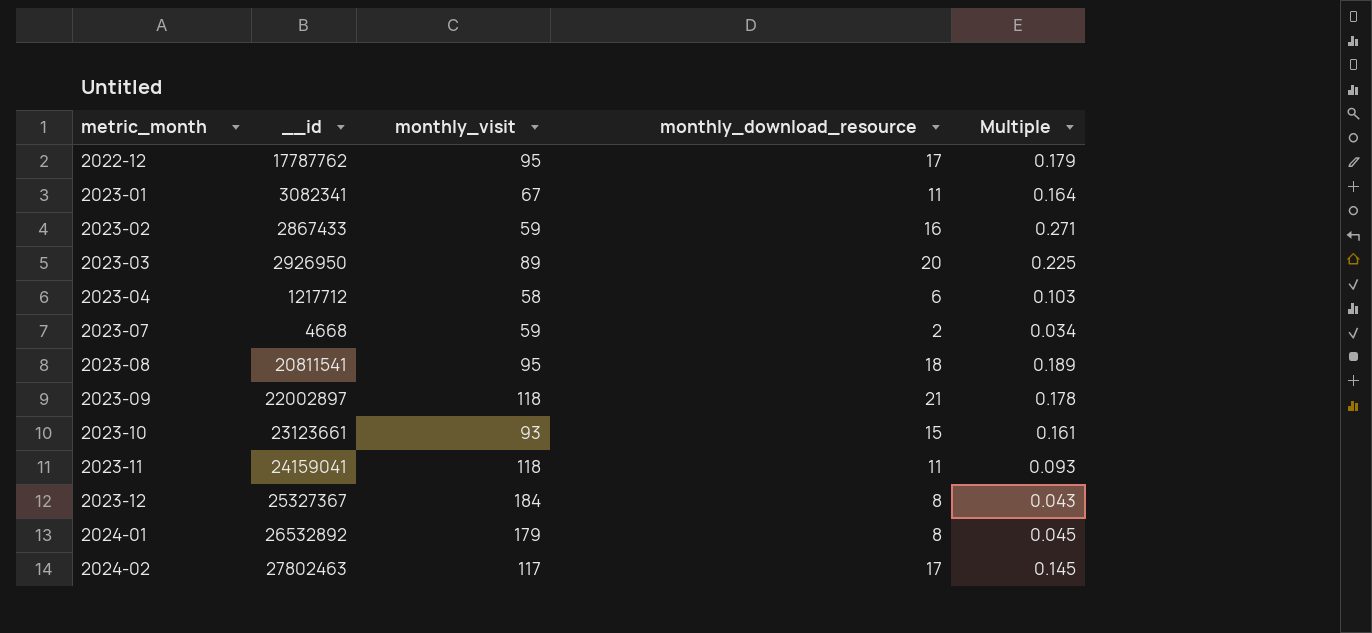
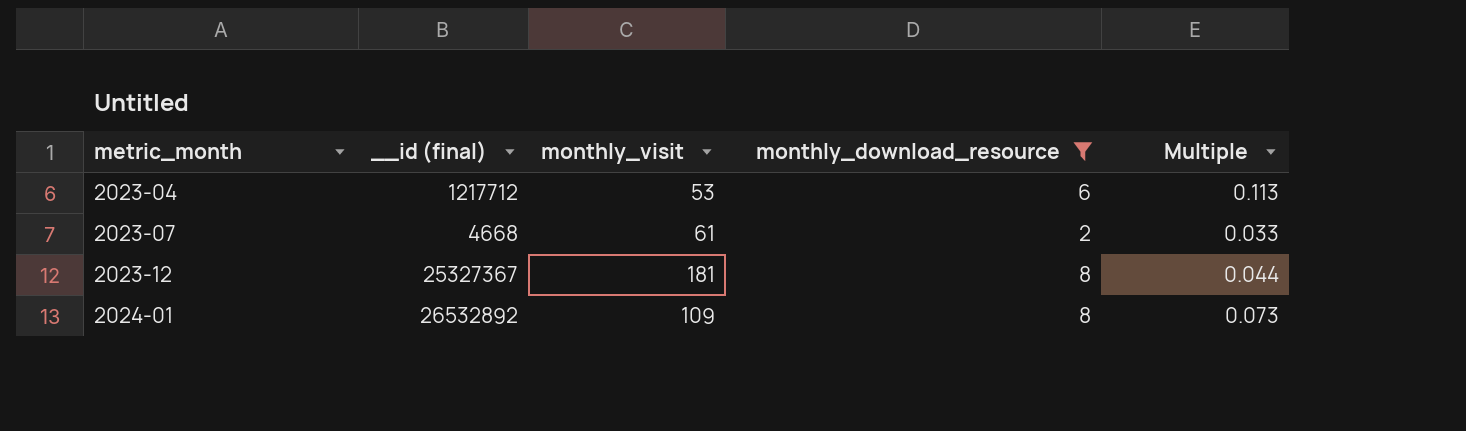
filter: none -> monthly_download_resource <= 8
column name: __id -> __id (final)
2023-04 | monthly_visit: 58 -> 53
2023-04 | Multiple: 0.103 -> 0.113
2023-07 | monthly_visit: 59 -> 61
2023-07 | Multiple: 0.034 -> 0.033
2023-12 | monthly_visit: 184 -> 181
2023-12 | Multiple: 0.043 -> 0.044
2024-01 | monthly_visit: 179 -> 109
2024-01 | Multiple: 0.045 -> 0.073

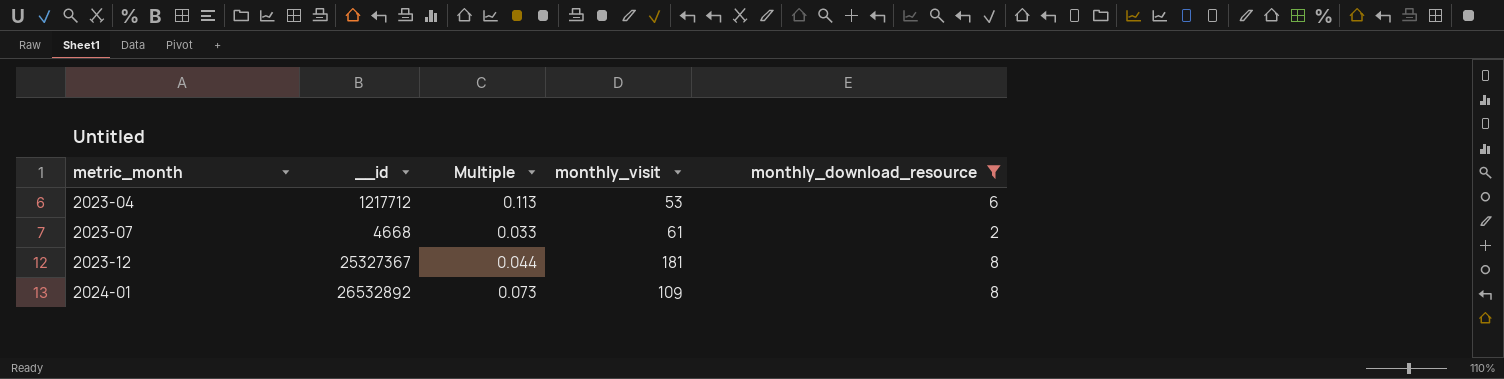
column name: __id (final) -> __id
column Multiple | position: 5 -> 3

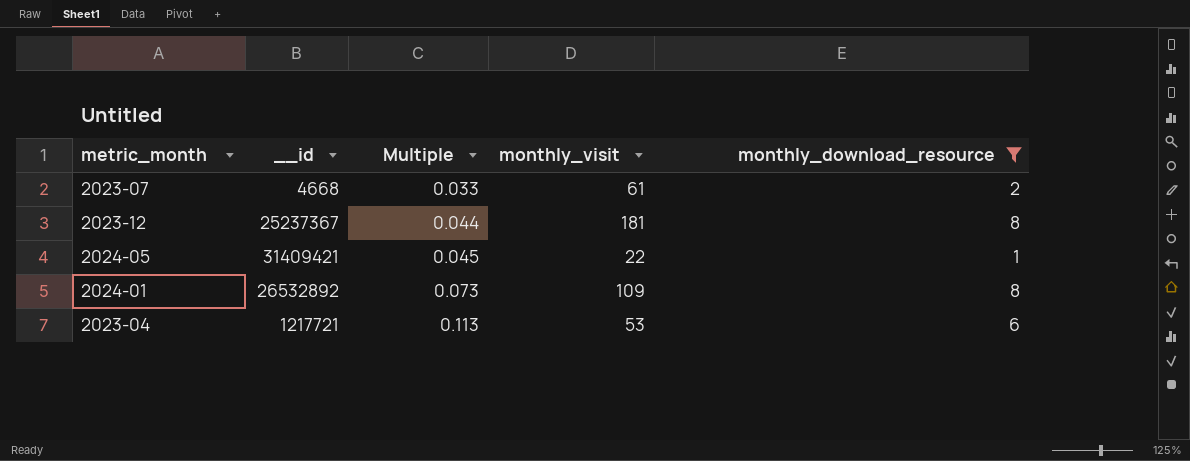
row order: metric_month ascending -> Multiple ascending
2023-12 | __id: 25327367 -> 25237367
row 2024-05: none -> 31409421 | 0.045 | 22 | 1
2023-04 | __id: 1217712 -> 1217721

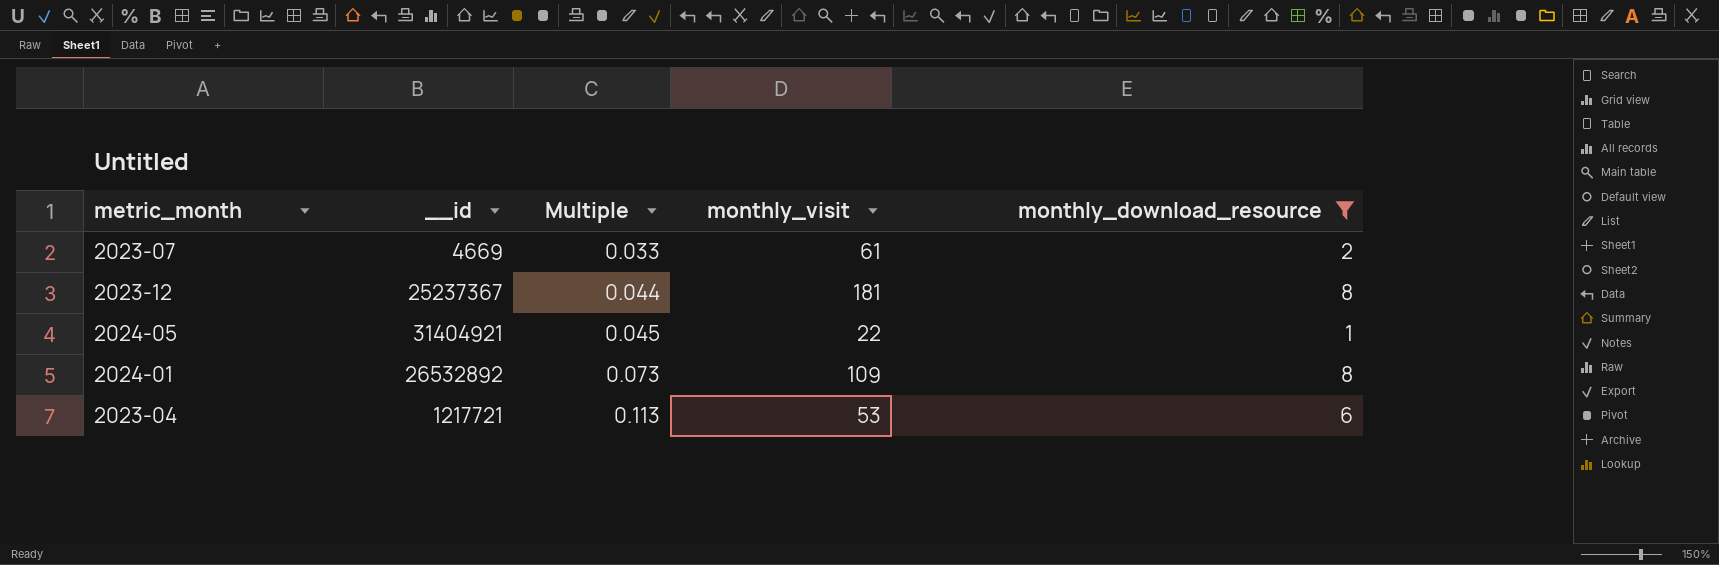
2023-07 | __id: 4668 -> 4669
2024-05 | __id: 31409421 -> 31404921

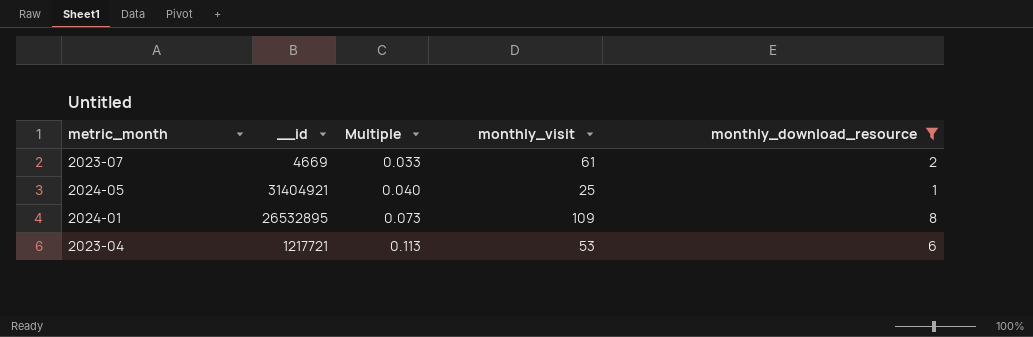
row 2023-12: 25237367 | 0.044 | 181 | 8 -> none
2024-05 | Multiple: 0.045 -> 0.040
2024-05 | monthly_visit: 22 -> 25
2024-01 | __id: 26532892 -> 26532895

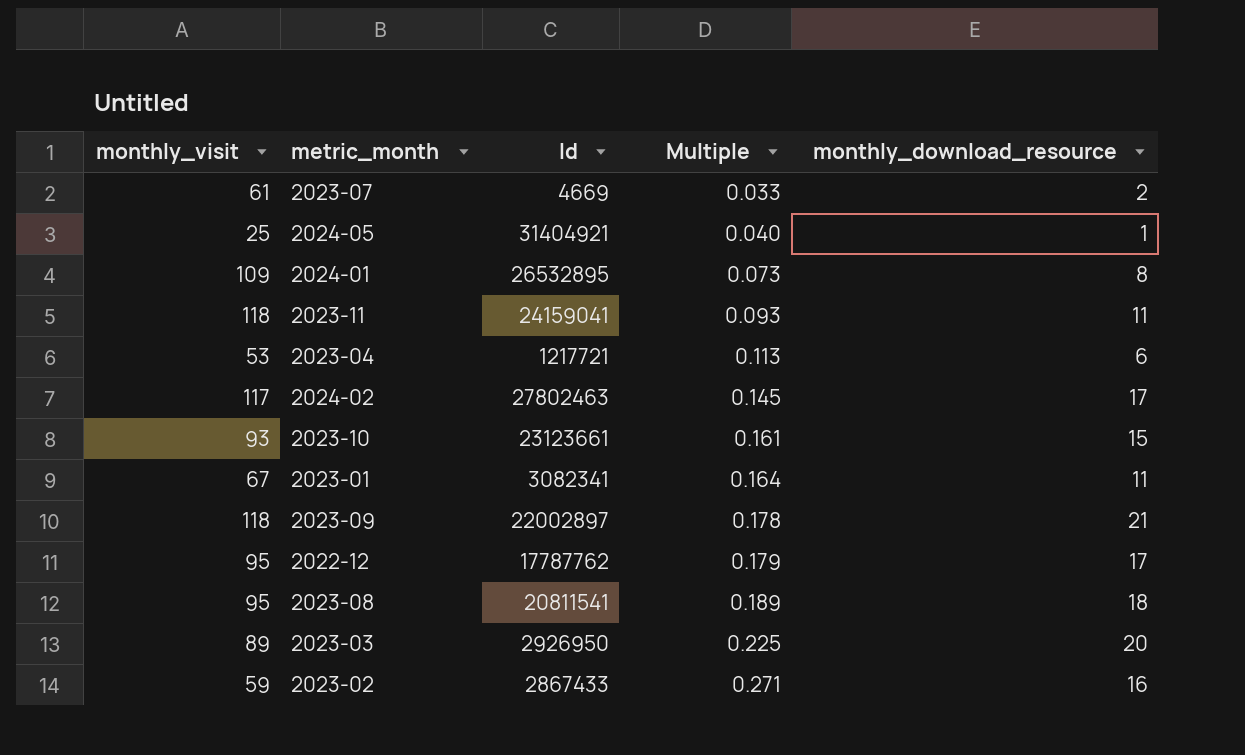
filter: monthly_download_resource <= 8 -> none
column monthly_visit | position: 4 -> 1
column name: __id -> Id

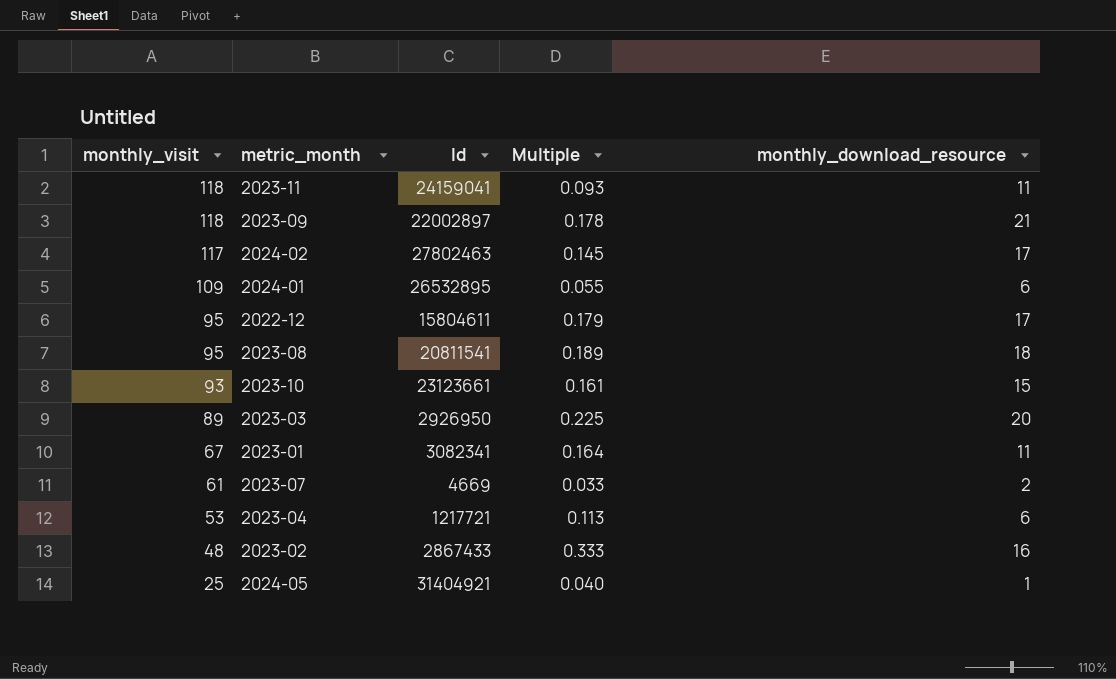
row order: Multiple ascending -> monthly_visit descending
2024-01 | Multiple: 0.073 -> 0.055
2024-01 | monthly_download_resource: 8 -> 6
2022-12 | Id: 17787762 -> 15804611
2023-02 | monthly_visit: 59 -> 48
2023-02 | Multiple: 0.271 -> 0.333

